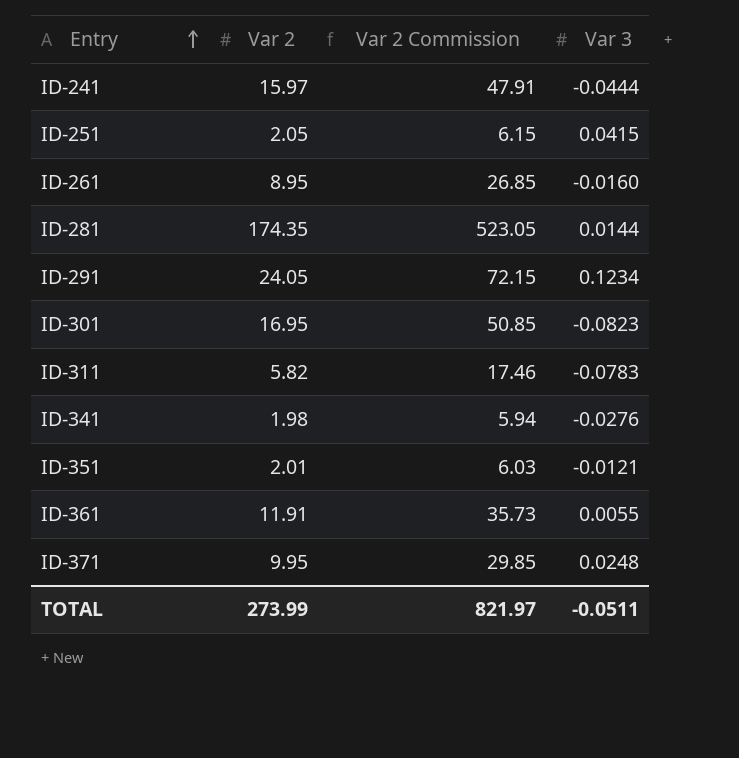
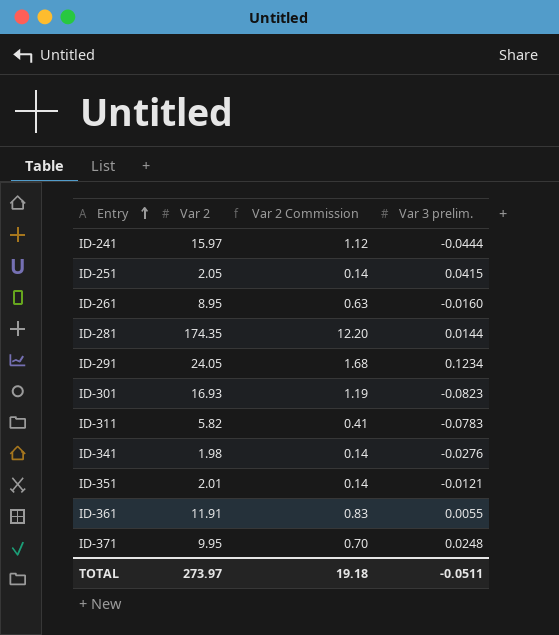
column Var 2 Commission | formula: [Var 2] * 3 -> [Var 2] * 0.07
column name: Var 3 -> Var 3 prelim.
ID-301 | Var 2: 16.95 -> 16.93
TOTAL | Var 2: 273.99 -> 273.97
TOTAL | Var 2 Commission: 821.97 -> 19.18

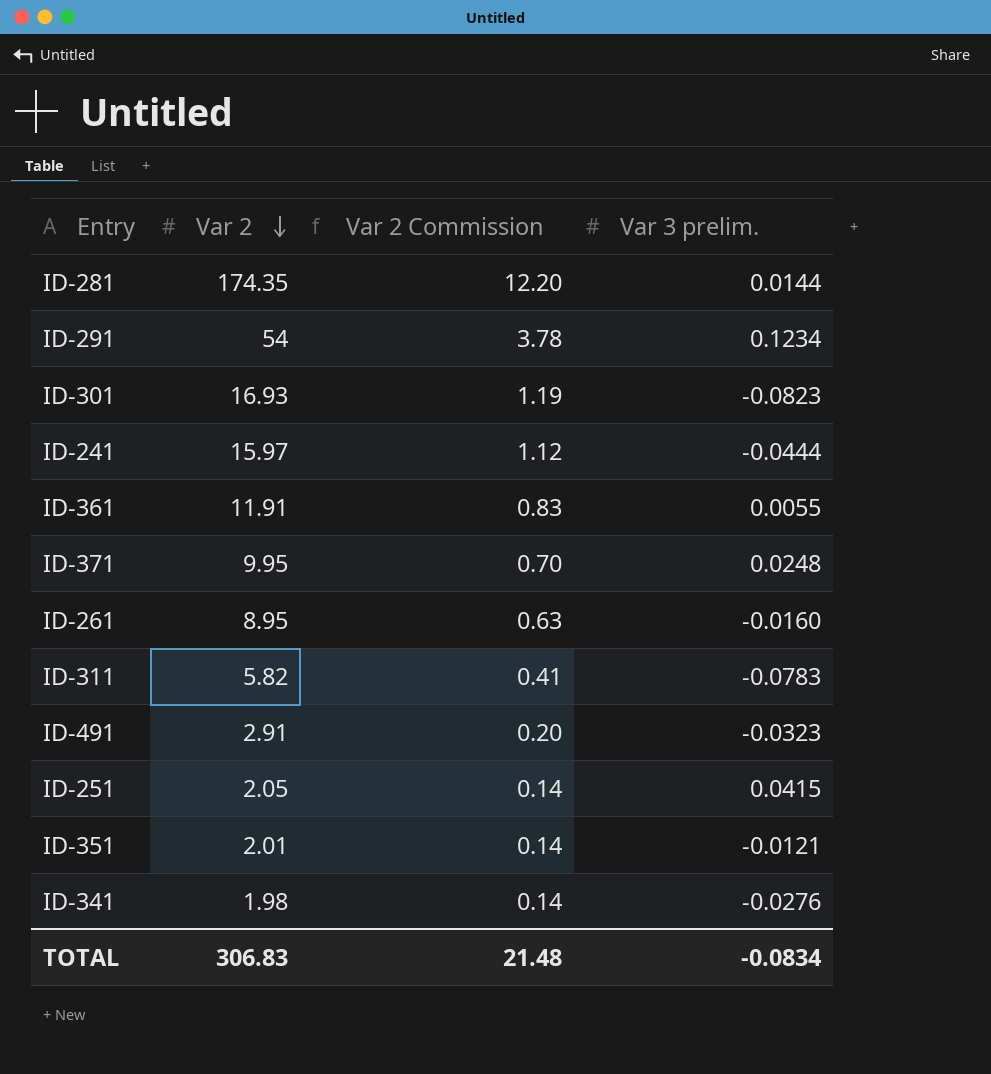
row order: Entry ascending -> Var 2 descending
ID-291 | Var 2: 24.05 -> 54
ID-291 | Var 2 Commission: 1.68 -> 3.78
row ID-491: none -> 2.91 | 0.20 | -0.0323
TOTAL | Var 2: 273.97 -> 306.83
TOTAL | Var 2 Commission: 19.18 -> 21.48
TOTAL | Var 3 prelim.: -0.0511 -> -0.0834

